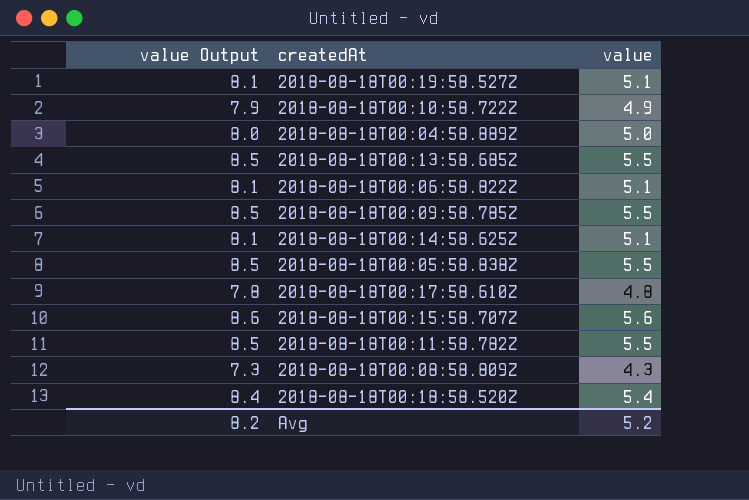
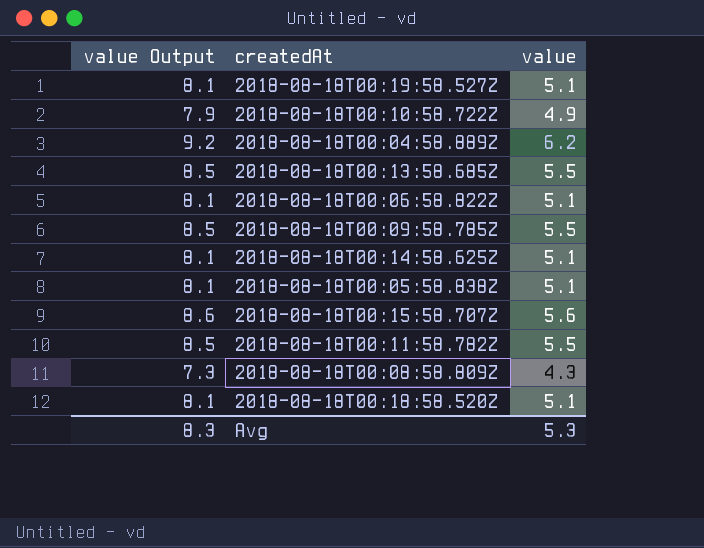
row 2018-08-18T00:17:58.610Z: 7.8 | 4.8 -> none
2018-08-18T00:04:58.889Z | value Output: 8.0 -> 9.2
2018-08-18T00:04:58.889Z | value: 5.0 -> 6.2
2018-08-18T00:05:58.838Z | value Output: 8.5 -> 8.1
2018-08-18T00:05:58.838Z | value: 5.5 -> 5.1
2018-08-18T00:18:58.520Z | value Output: 8.4 -> 8.1
2018-08-18T00:18:58.520Z | value: 5.4 -> 5.1
Avg | value Output: 8.2 -> 8.3
Avg | value: 5.2 -> 5.3

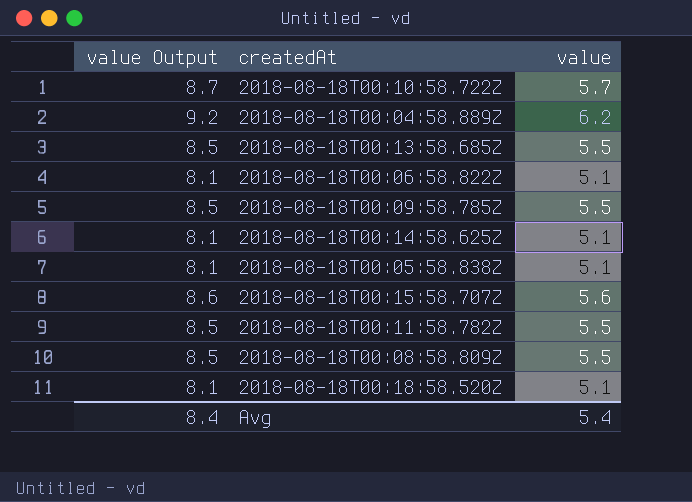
row 2018-08-18T00:19:58.527Z: 8.1 | 5.1 -> none
2018-08-18T00:10:58.722Z | value Output: 7.9 -> 8.7
2018-08-18T00:10:58.722Z | value: 4.9 -> 5.7
2018-08-18T00:08:58.809Z | value Output: 7.3 -> 8.5
2018-08-18T00:08:58.809Z | value: 4.3 -> 5.5
Avg | value Output: 8.3 -> 8.4
Avg | value: 5.3 -> 5.4

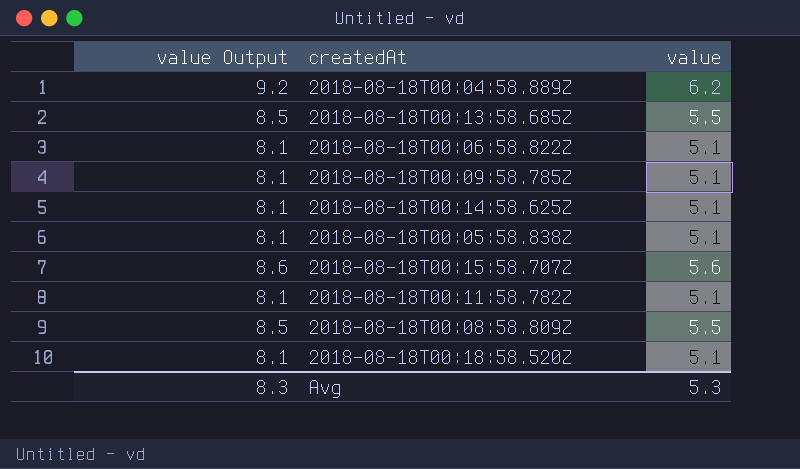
row 2018-08-18T00:10:58.722Z: 8.7 | 5.7 -> none
2018-08-18T00:09:58.785Z | value Output: 8.5 -> 8.1
2018-08-18T00:09:58.785Z | value: 5.5 -> 5.1
2018-08-18T00:11:58.782Z | value Output: 8.5 -> 8.1
2018-08-18T00:11:58.782Z | value: 5.5 -> 5.1
Avg | value Output: 8.4 -> 8.3
Avg | value: 5.4 -> 5.3

